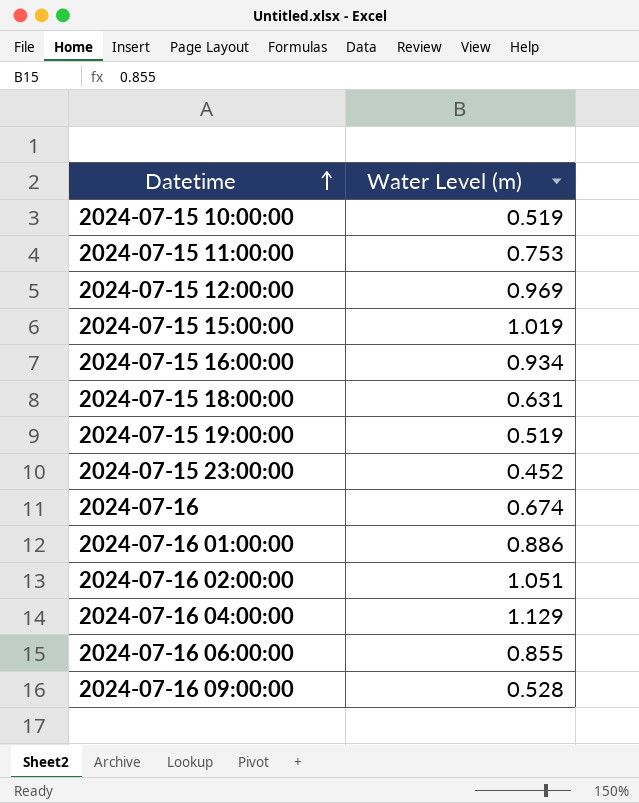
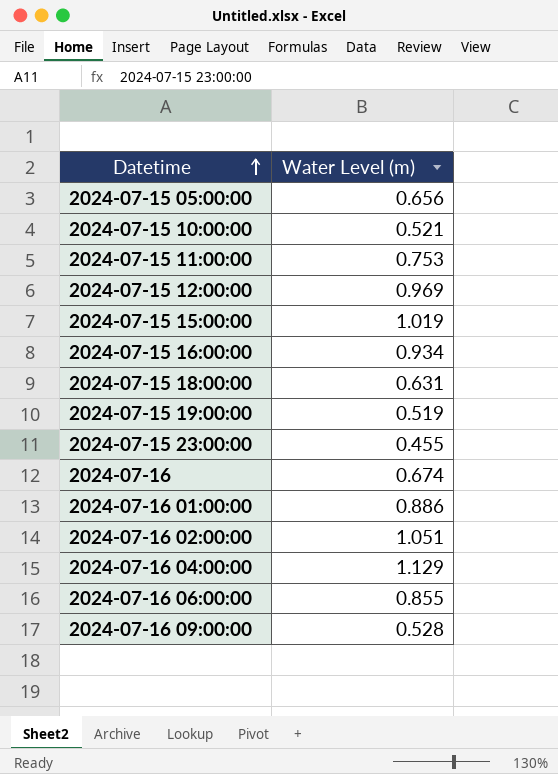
row 2024-07-15 05:00:00: none -> 0.656
2024-07-15 10:00:00 | Water Level (m): 0.519 -> 0.521
2024-07-15 23:00:00 | Water Level (m): 0.452 -> 0.455

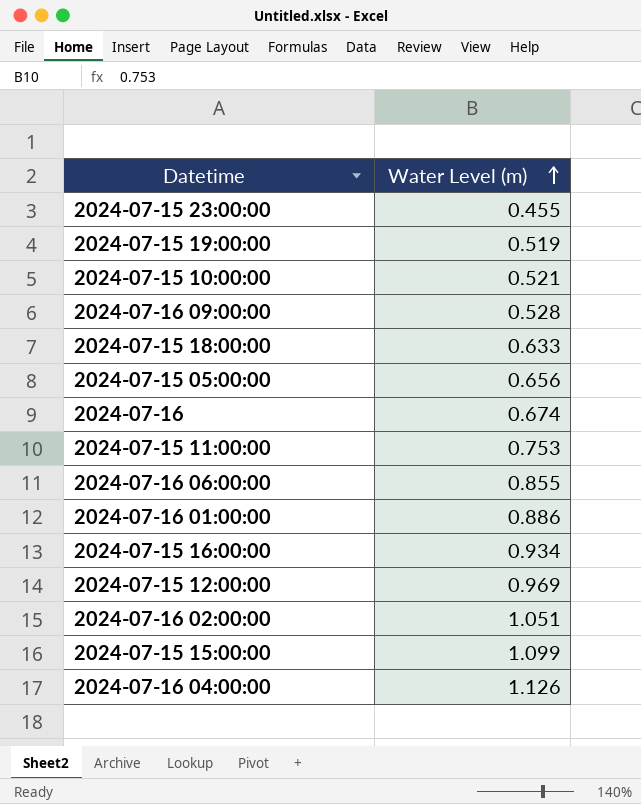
row order: Datetime ascending -> Water Level (m) ascending
2024-07-15 18:00:00 | Water Level (m): 0.631 -> 0.633
2024-07-15 15:00:00 | Water Level (m): 1.019 -> 1.099
2024-07-16 04:00:00 | Water Level (m): 1.129 -> 1.126

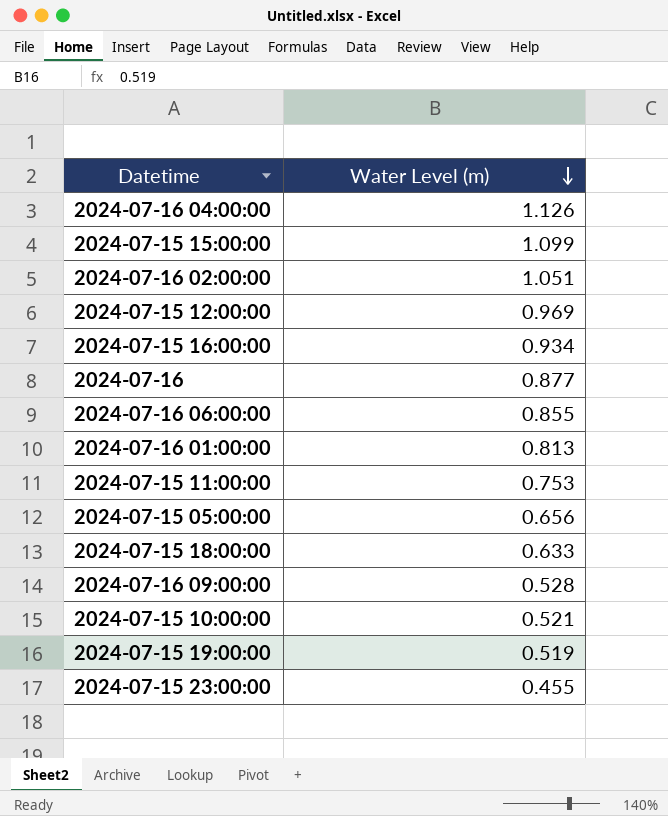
row order: Water Level (m) ascending -> Water Level (m) descending
2024-07-16 | Water Level (m): 0.674 -> 0.877
2024-07-16 01:00:00 | Water Level (m): 0.886 -> 0.813

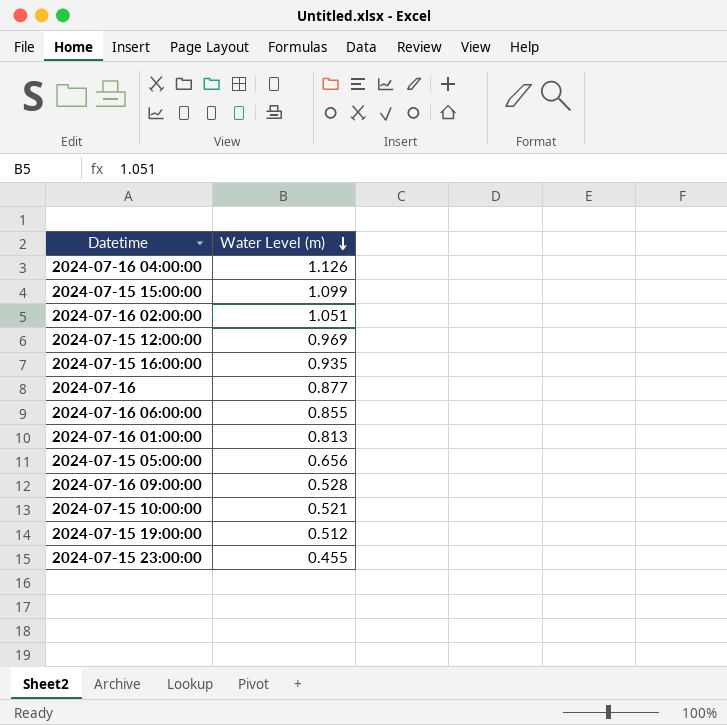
row 2024-07-15 11:00:00: 0.753 -> none
row 2024-07-15 18:00:00: 0.633 -> none
2024-07-15 16:00:00 | Water Level (m): 0.934 -> 0.935
2024-07-15 19:00:00 | Water Level (m): 0.519 -> 0.512

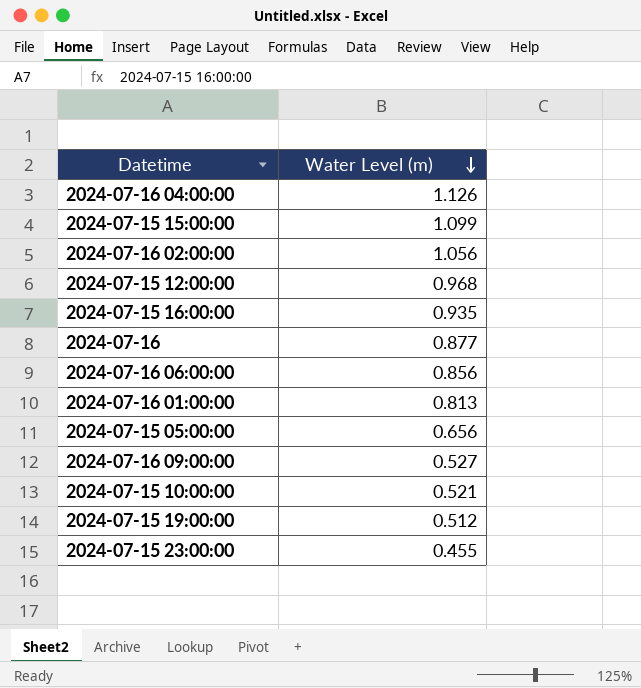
2024-07-16 02:00:00 | Water Level (m): 1.051 -> 1.056
2024-07-15 12:00:00 | Water Level (m): 0.969 -> 0.968
2024-07-16 06:00:00 | Water Level (m): 0.855 -> 0.856
2024-07-16 09:00:00 | Water Level (m): 0.528 -> 0.527

